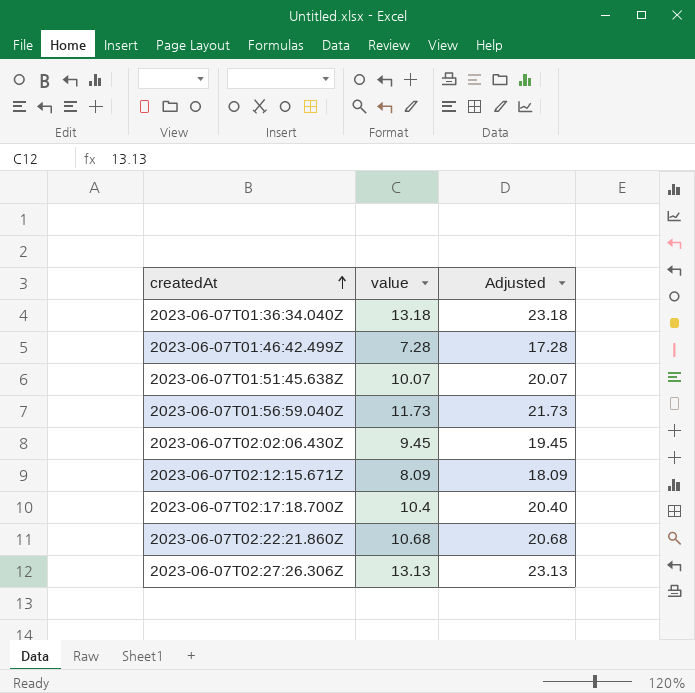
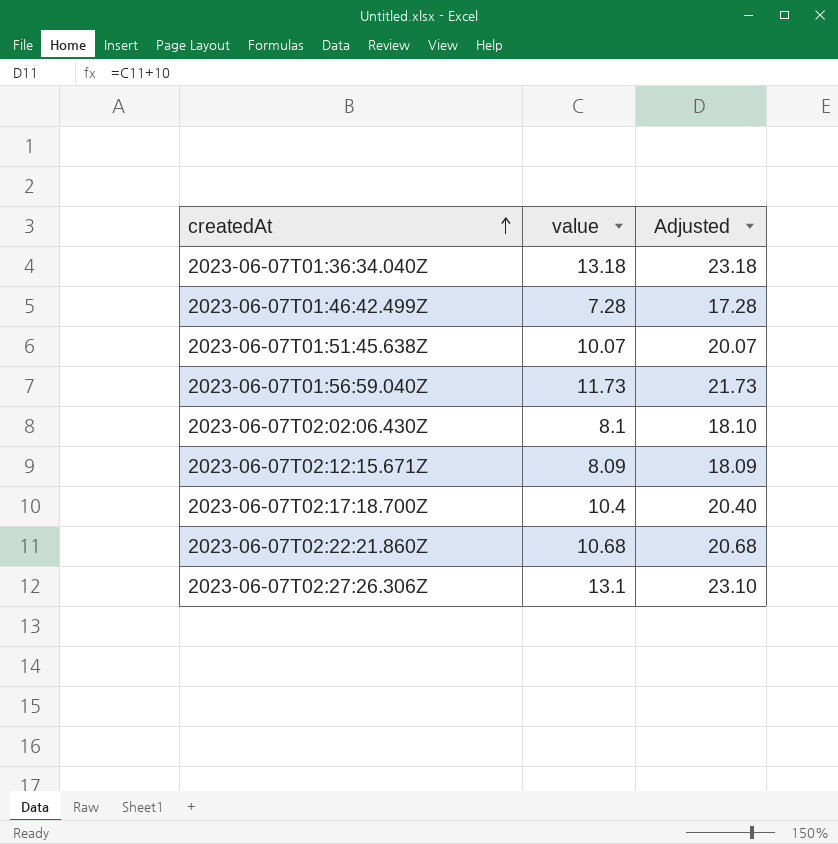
2023-06-07T02:02:06.430Z | value: 9.45 -> 8.1
2023-06-07T02:02:06.430Z | Adjusted: 19.45 -> 18.10
2023-06-07T02:27:26.306Z | value: 13.13 -> 13.1
2023-06-07T02:27:26.306Z | Adjusted: 23.13 -> 23.10

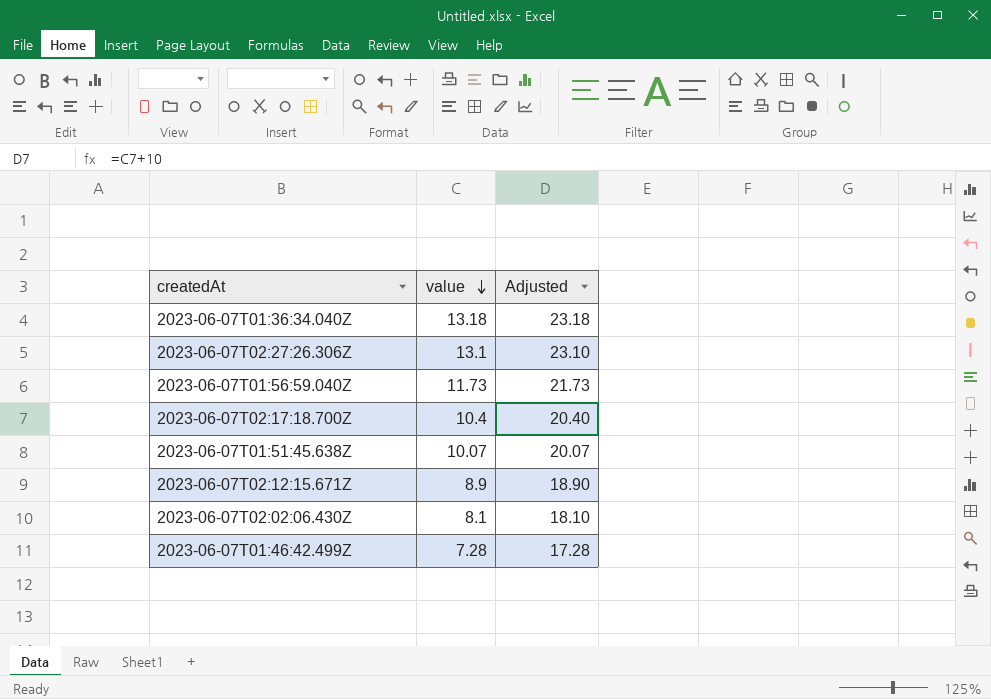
row order: createdAt ascending -> value descending
row 2023-06-07T02:22:21.860Z: 10.68 | 20.68 -> none
2023-06-07T02:12:15.671Z | value: 8.09 -> 8.9
2023-06-07T02:12:15.671Z | Adjusted: 18.09 -> 18.90

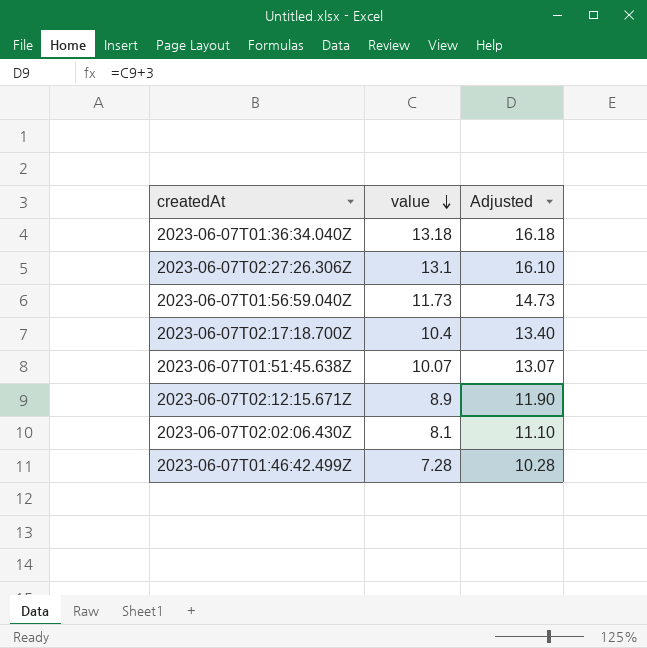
column Adjusted | formula: [value] + 10 -> [value] + 3

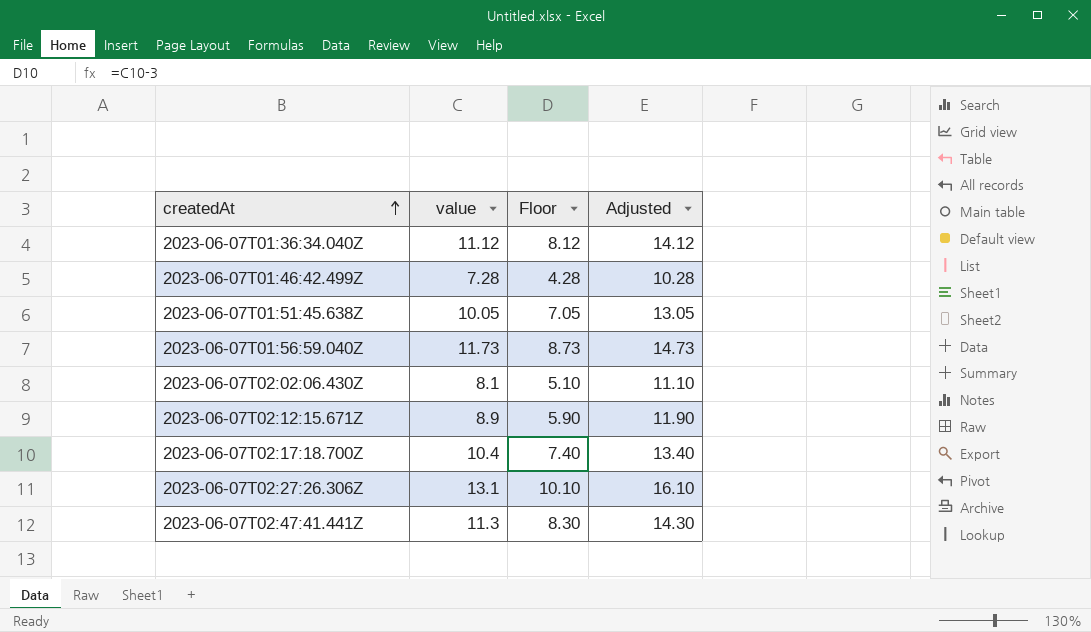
row order: value descending -> createdAt ascending
column Floor | formula: none -> [value] - 3
2023-06-07T01:36:34.040Z | value: 13.18 -> 11.12
2023-06-07T01:36:34.040Z | Adjusted: 16.18 -> 14.12
2023-06-07T01:51:45.638Z | value: 10.07 -> 10.05
2023-06-07T01:51:45.638Z | Adjusted: 13.07 -> 13.05
row 2023-06-07T02:47:41.441Z: none -> 11.3 | 8.30 | 14.30

